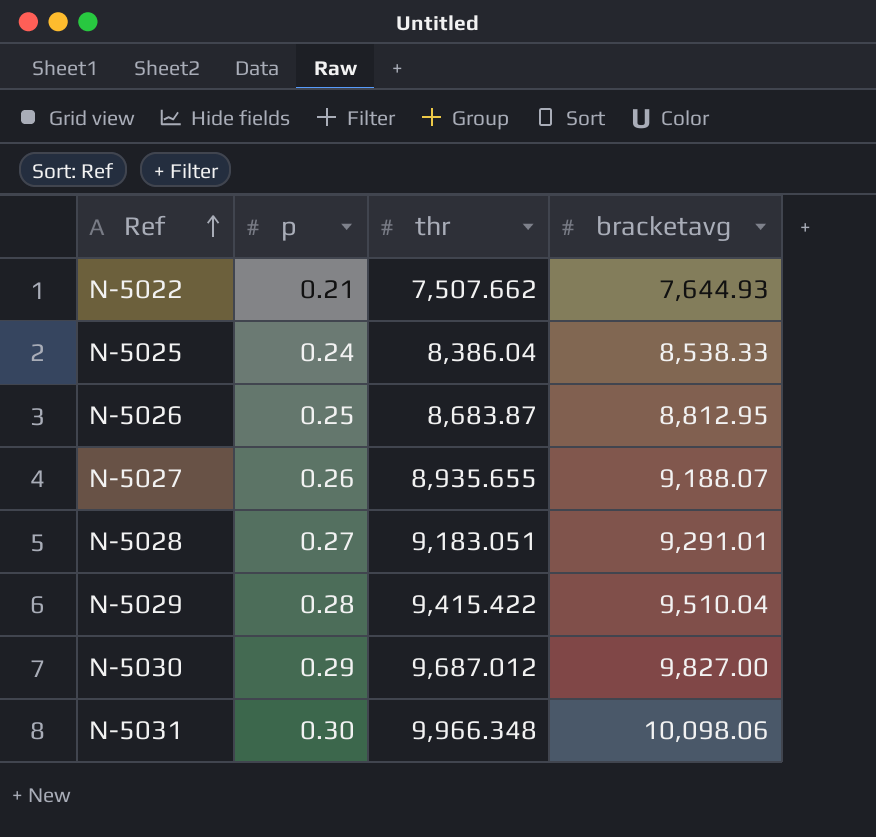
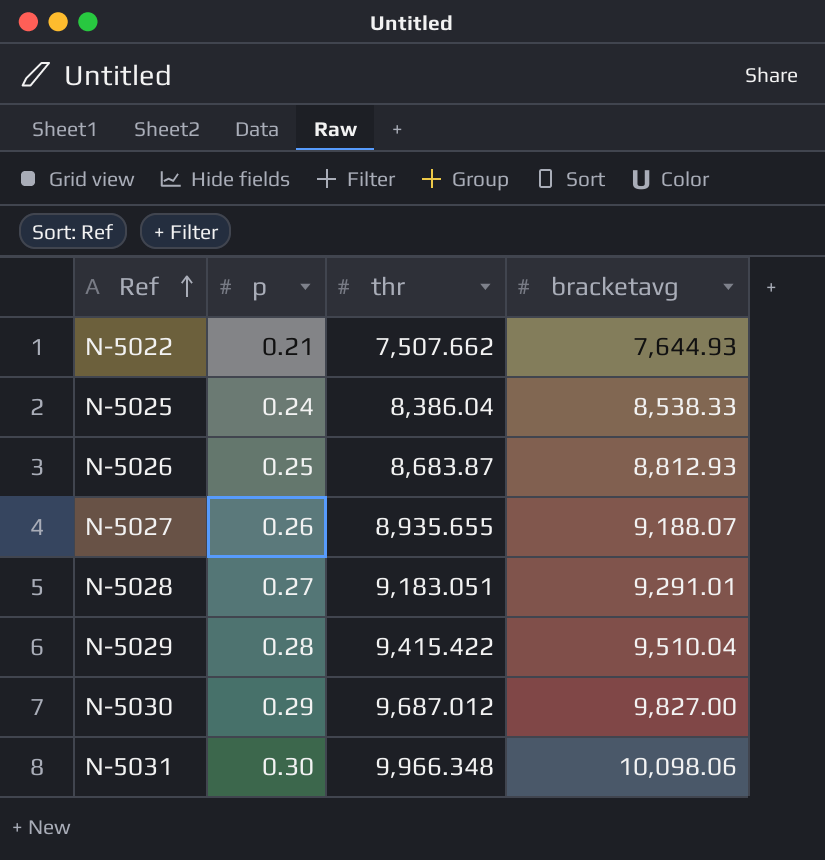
N-5026 | bracketavg: 8,812.95 -> 8,812.93

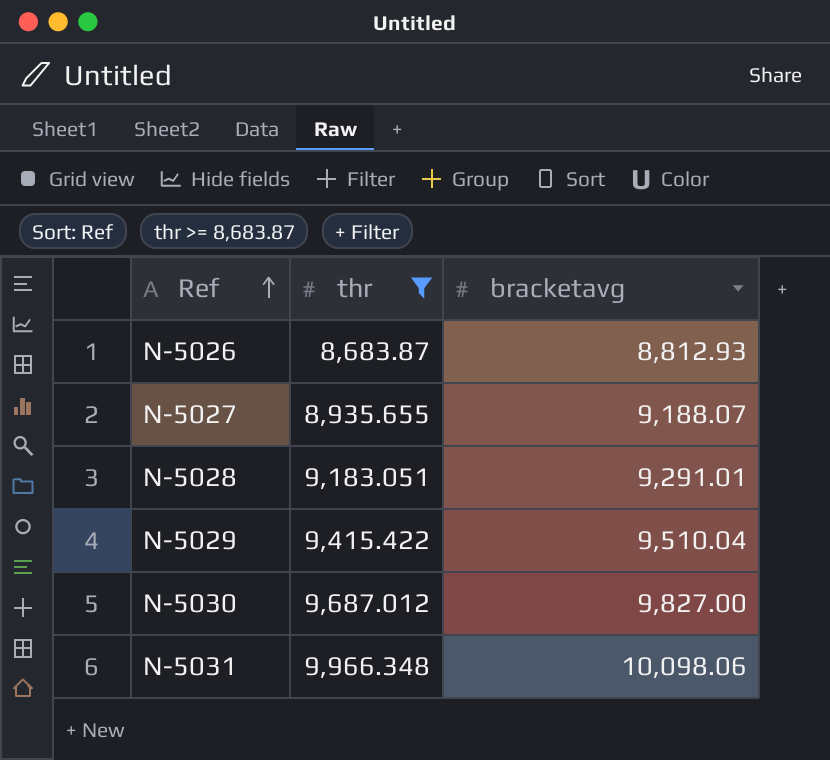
filter: none -> thr >= 8,683.87
column p | position: 2 -> none

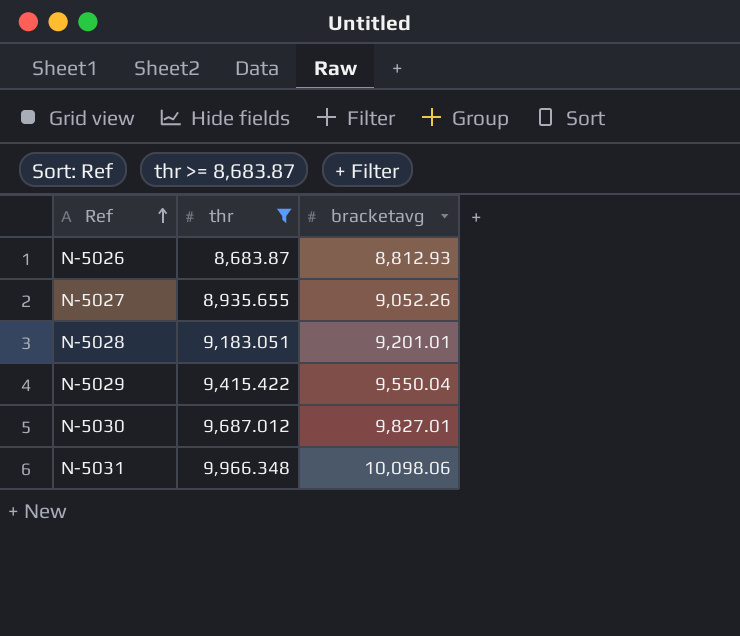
N-5027 | bracketavg: 9,188.07 -> 9,052.26
N-5028 | bracketavg: 9,291.01 -> 9,201.01
N-5029 | bracketavg: 9,510.04 -> 9,550.04
N-5030 | bracketavg: 9,827.00 -> 9,827.01

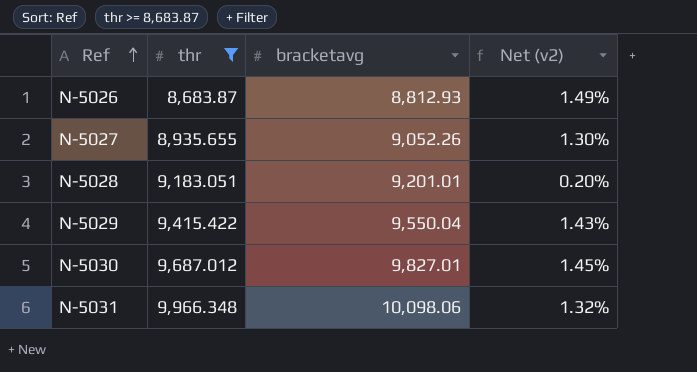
column Net (v2) | formula: none -> ([bracketavg] - [thr]) / [thr]

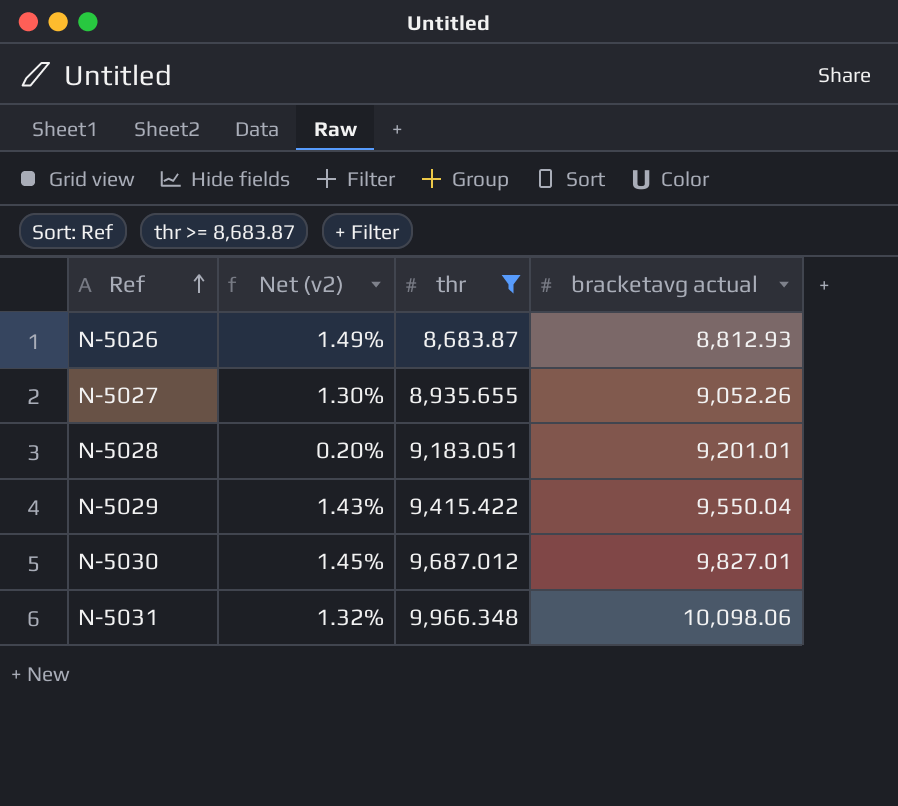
column Net (v2) | position: 4 -> 2
column name: bracketavg -> bracketavg actual

